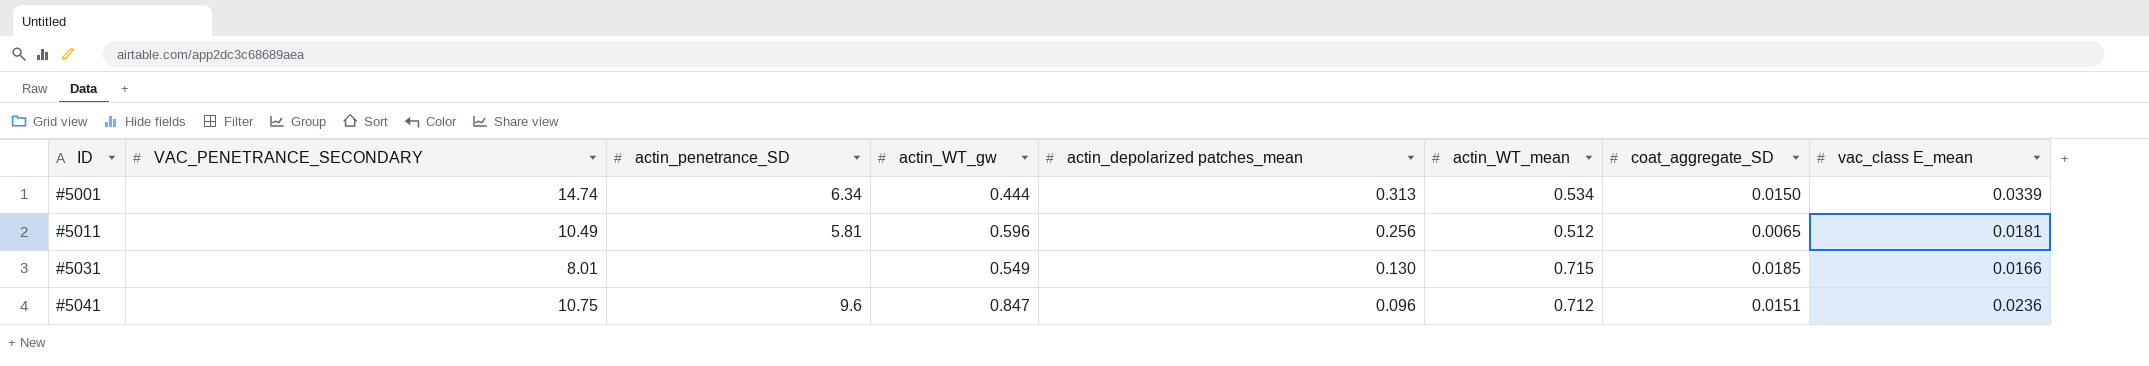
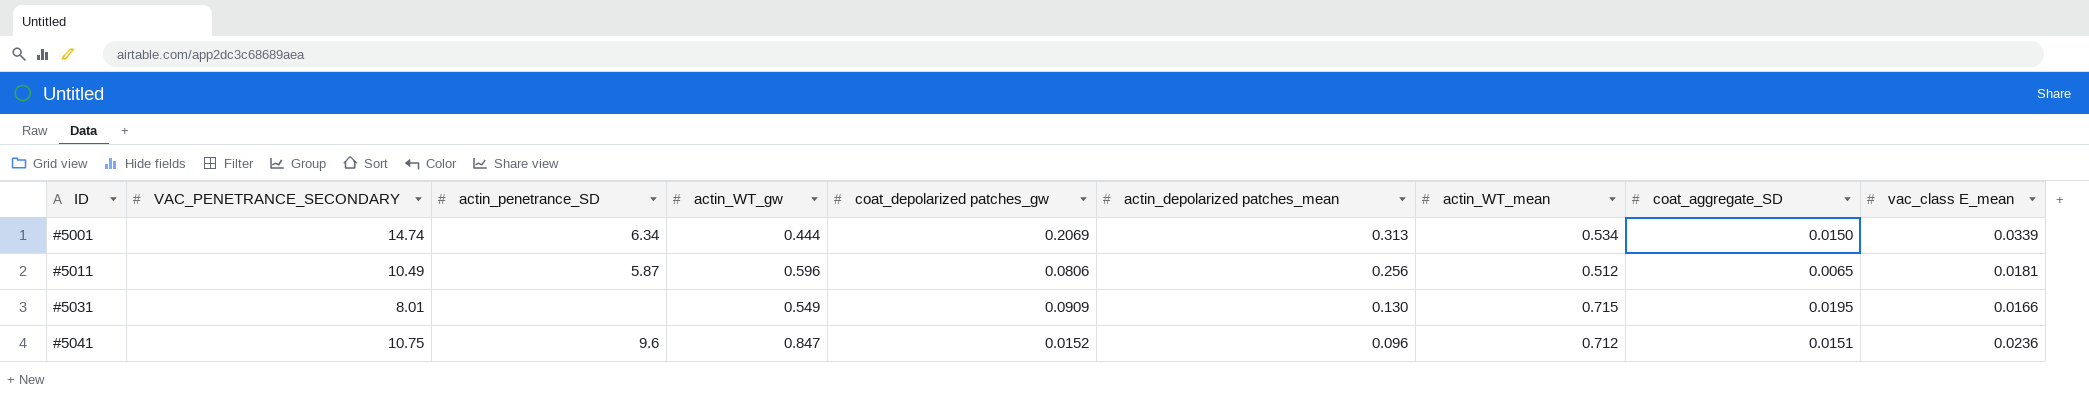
column coat_depolarized patches_gw | position: none -> 5
#5011 | actin_penetrance_SD: 5.81 -> 5.87
#5031 | coat_aggregate_SD: 0.0185 -> 0.0195

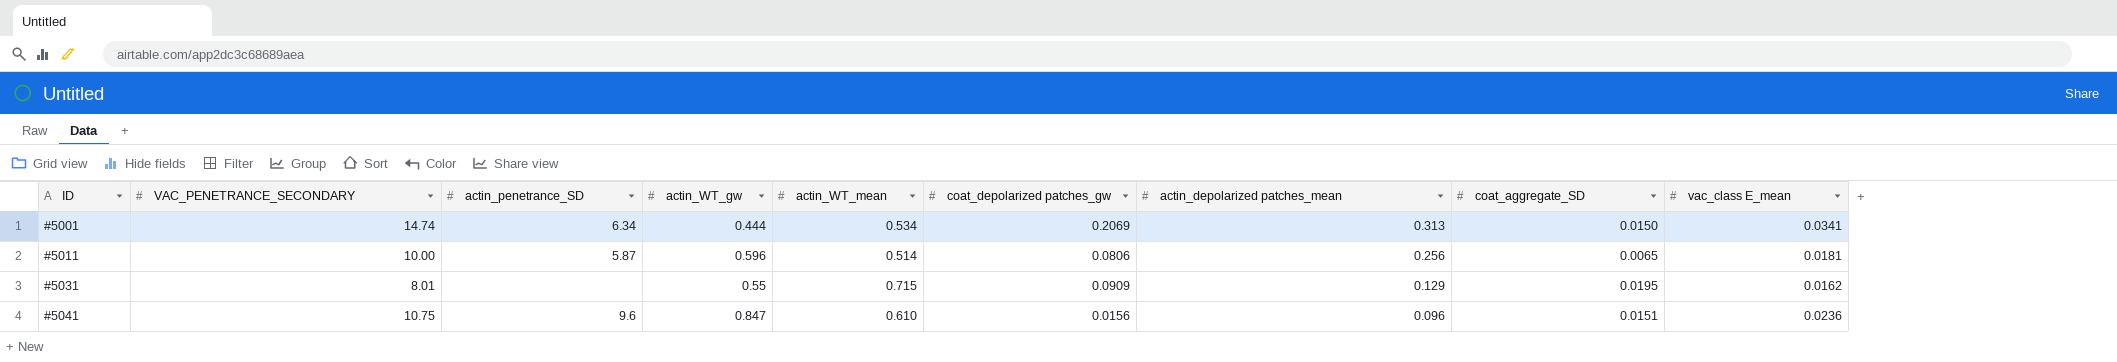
column actin_WT_mean | position: 7 -> 5
#5001 | vac_class E_mean: 0.0339 -> 0.0341
#5011 | VAC_PENETRANCE_SECONDARY: 10.49 -> 10.00
#5011 | actin_WT_mean: 0.512 -> 0.514
#5031 | actin_WT_gw: 0.549 -> 0.55
#5031 | actin_depolarized patches_mean: 0.130 -> 0.129
#5031 | vac_class E_mean: 0.0166 -> 0.0162
#5041 | actin_WT_mean: 0.712 -> 0.610
#5041 | coat_depolarized patches_gw: 0.0152 -> 0.0156

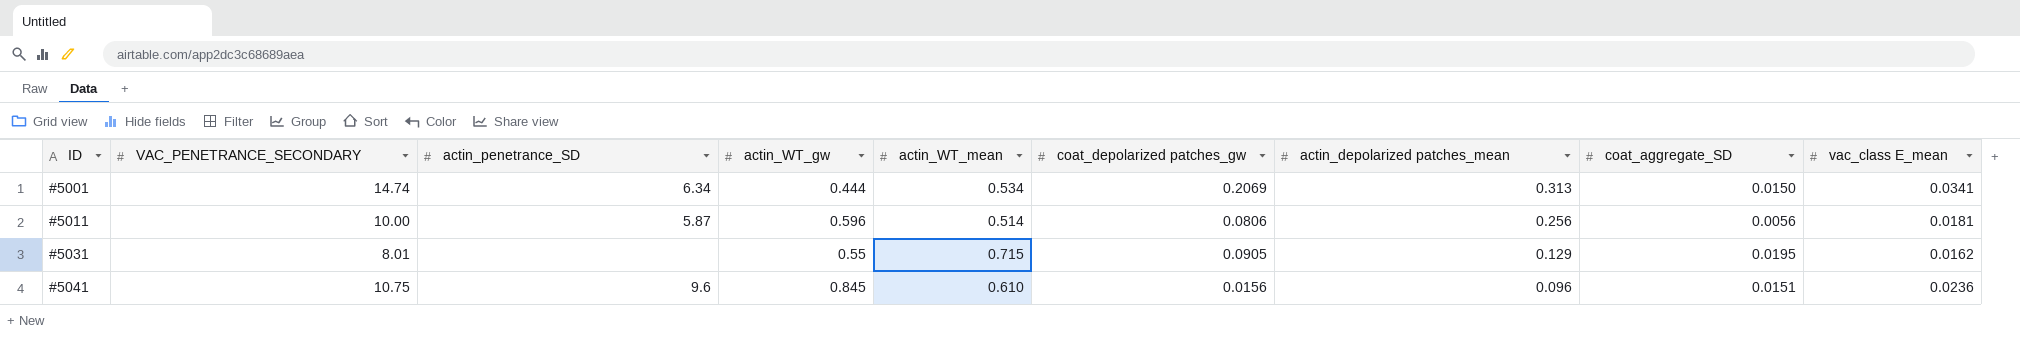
#5011 | coat_aggregate_SD: 0.0065 -> 0.0056
#5031 | coat_depolarized patches_gw: 0.0909 -> 0.0905
#5041 | actin_WT_gw: 0.847 -> 0.845

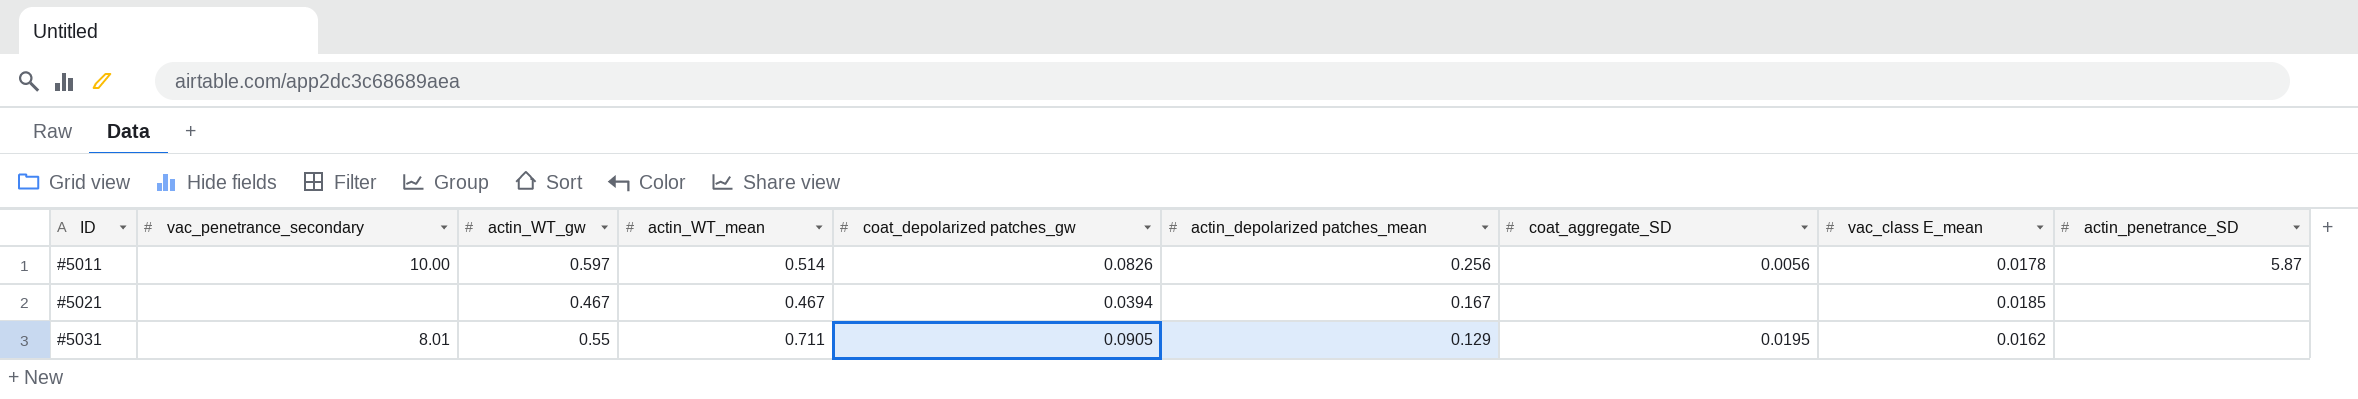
column name: VAC_PENETRANCE_SECONDARY -> vac_penetrance_secondary
column actin_penetrance_SD | position: 3 -> 9
row #5001: 14.74 | 6.34 | 0.444 | 0.534 | 0.2069 | 0.313 | 0.0150 | 0.0341 -> none
row #5041: 10.75 | 9.6 | 0.845 | 0.610 | 0.0156 | 0.096 | 0.0151 | 0.0236 -> none
#5011 | actin_WT_gw: 0.596 -> 0.597
#5011 | coat_depolarized patches_gw: 0.0806 -> 0.0826
#5011 | vac_class E_mean: 0.0181 -> 0.0178
row #5021: none -> none | 0.467 | 0.467 | 0.0394 | 0.167 | none | 0.0185 | none
#5031 | actin_WT_mean: 0.715 -> 0.711

